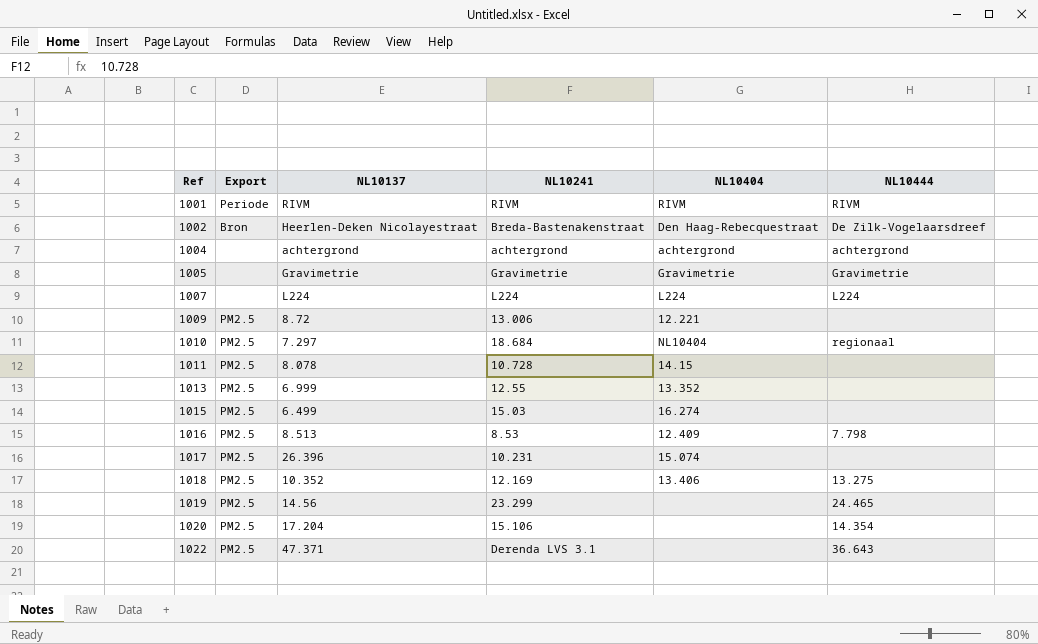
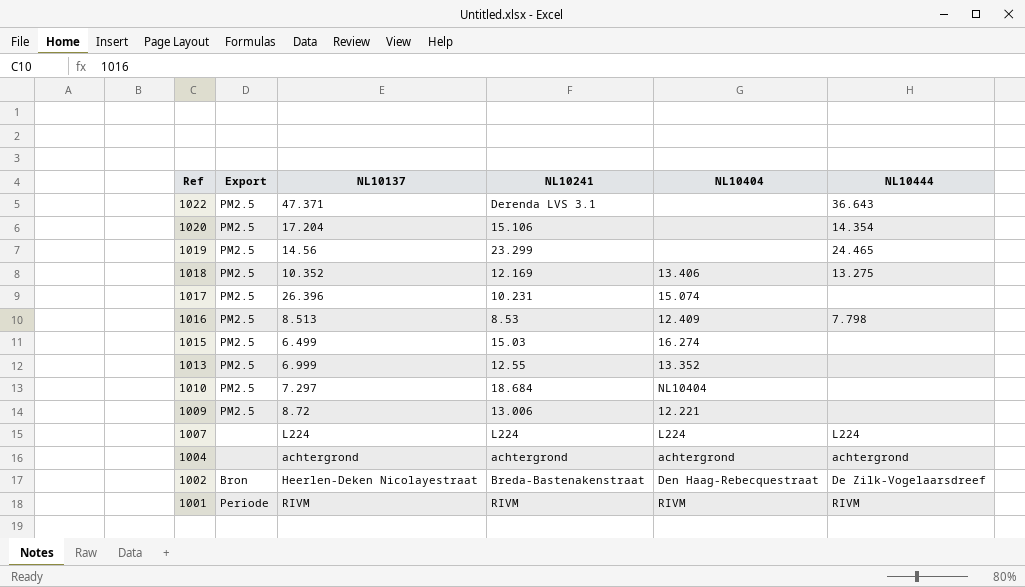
row order: Ref ascending -> Ref descending
row 1005: none | Gravimetrie | Gravimetrie | Gravimetrie | Gravimetrie -> none
row 1011: PM2.5 | 8.078 | 10.728 | 14.15 | none -> none
1010 | NL10444: regionaal -> none

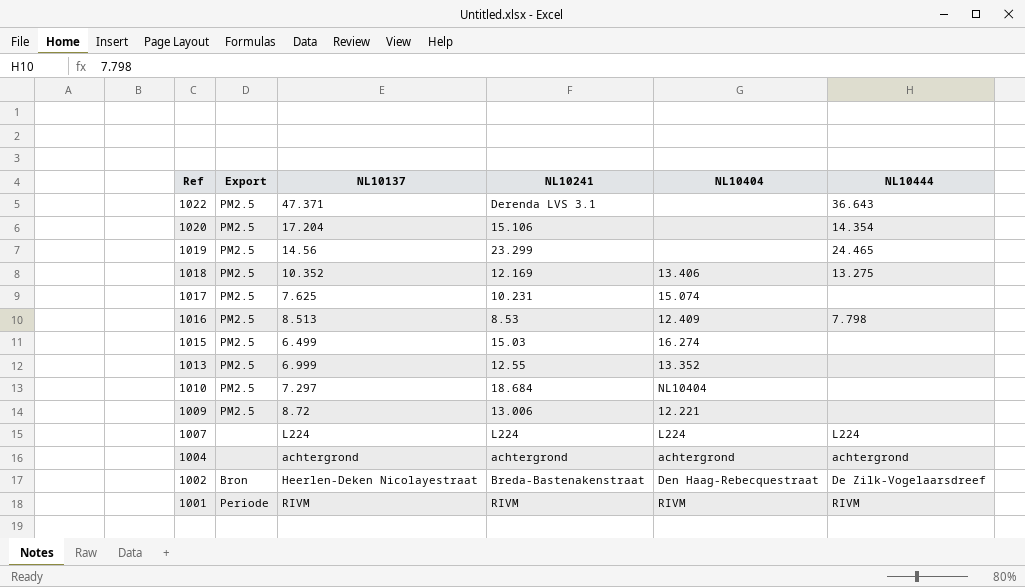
1017 | NL10137: 26.396 -> 7.625

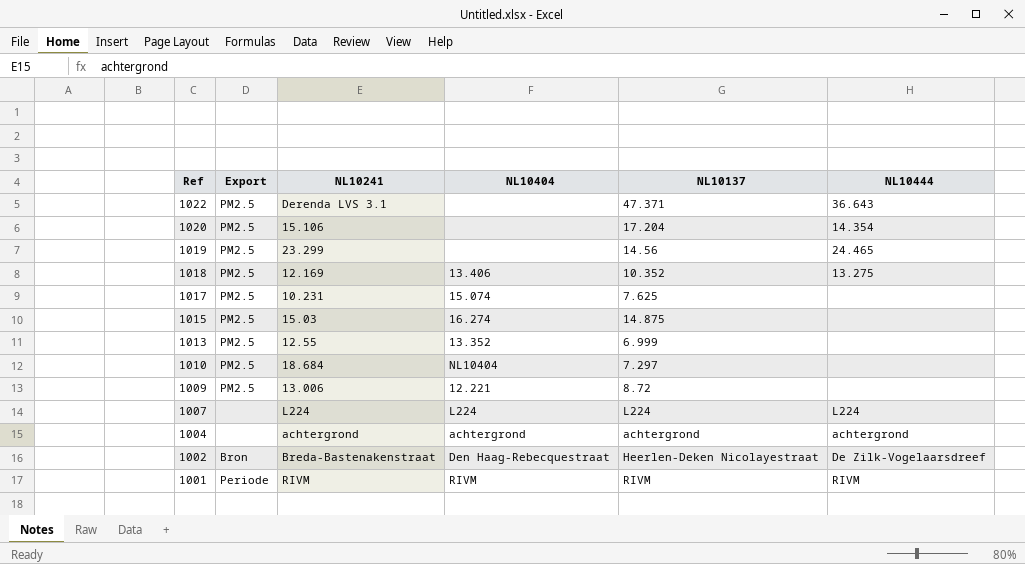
column NL10137 | position: 3 -> 5
row 1016: PM2.5 | 8.513 | 8.53 | 12.409 | 7.798 -> none
1015 | NL10137: 6.499 -> 14.875

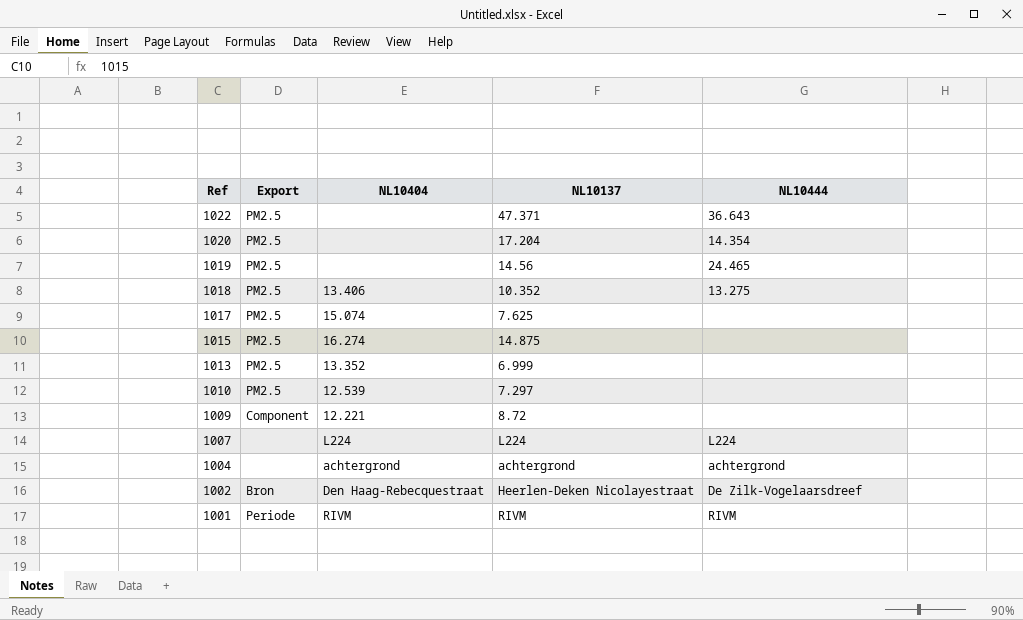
column NL10241 | position: 3 -> none
1010 | NL10404: NL10404 -> 12.539
1009 | Export: PM2.5 -> Component

